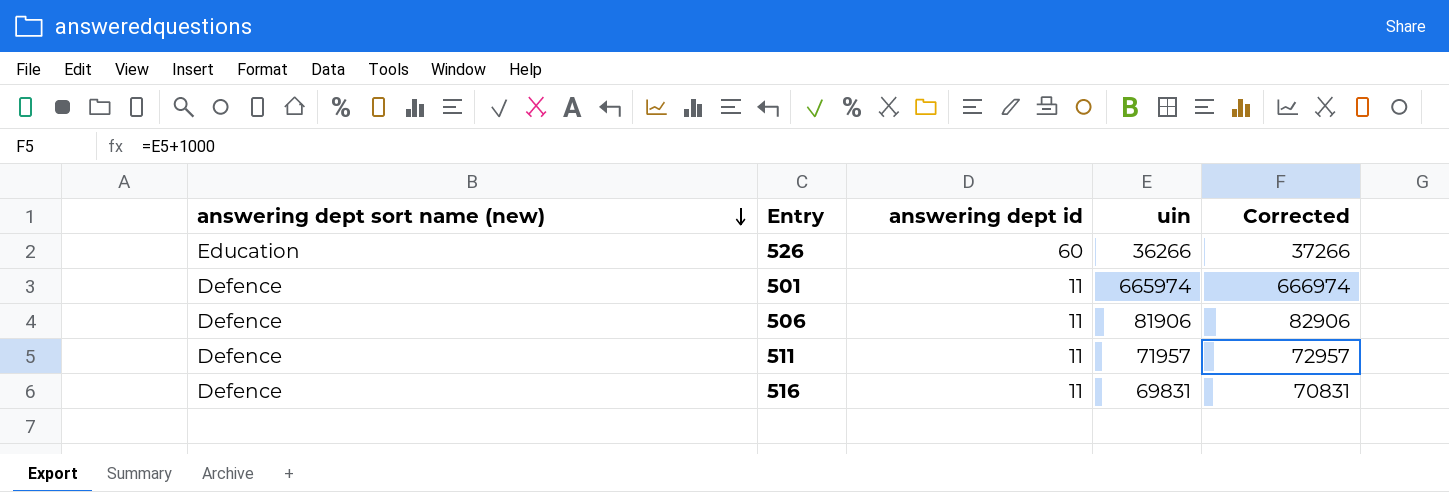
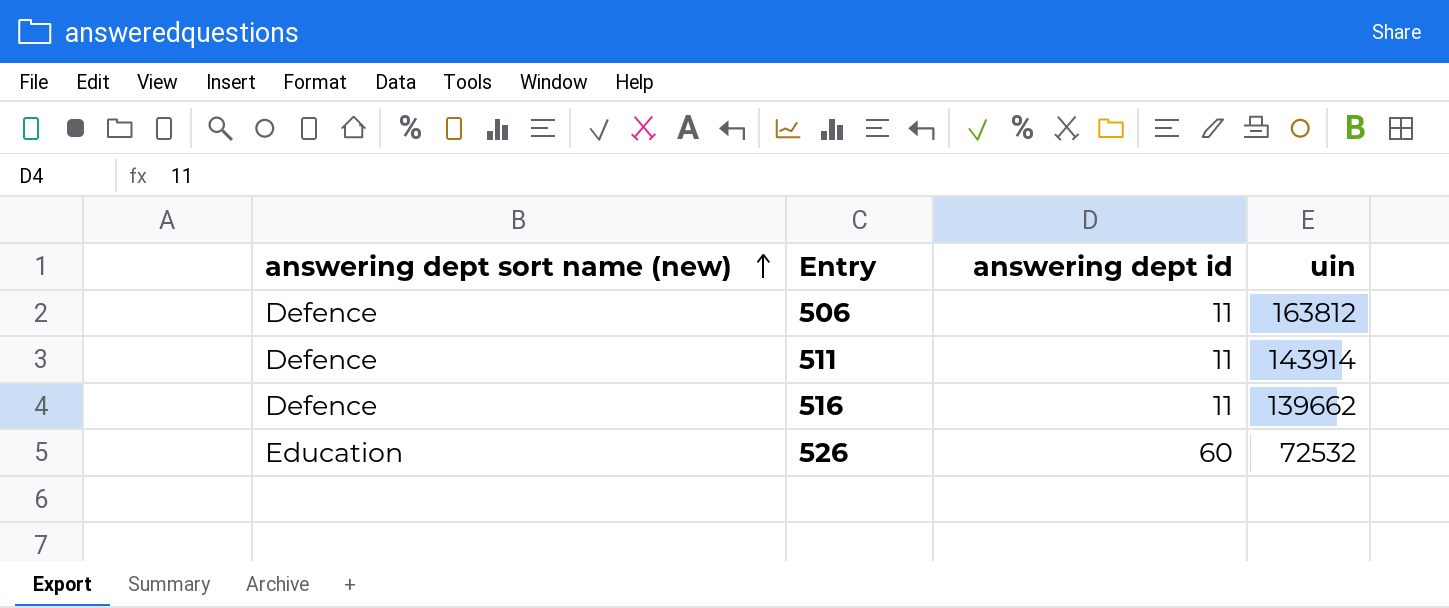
row order: answering dept sort name (new) descending -> answering dept sort name (new) ascending
column Corrected | formula: [uin] + 1000 -> none
row 501: Defence | 11 | 665974 | 666974 -> none
506 | uin: 81906 -> 163812
511 | uin: 71957 -> 143914
516 | uin: 69831 -> 139662
526 | uin: 36266 -> 72532

